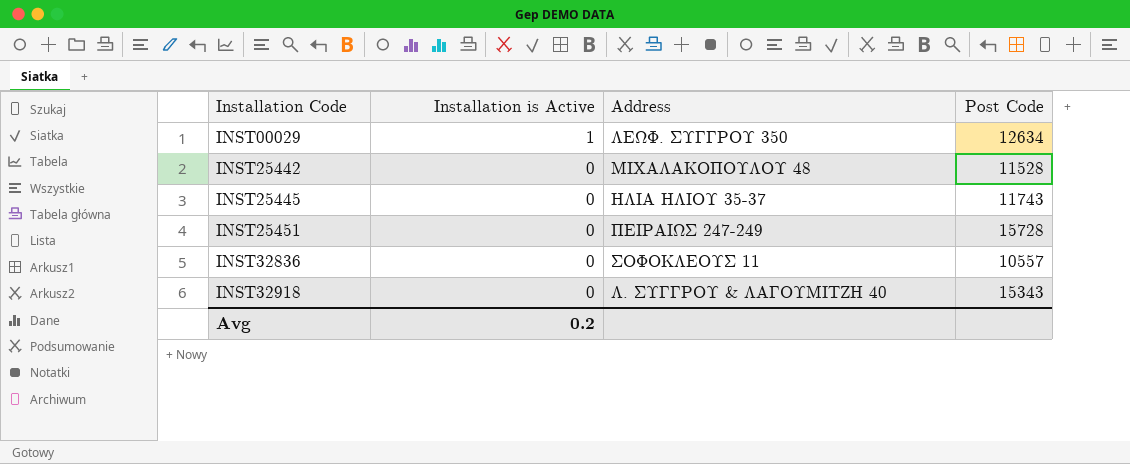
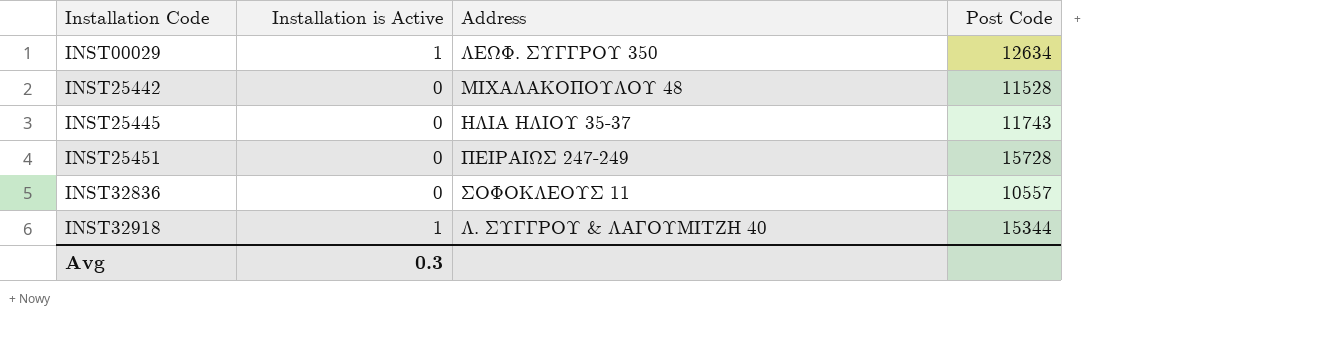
INST32918 | Installation is Active: 0 -> 1
INST32918 | Post Code: 15343 -> 15344
Avg | Installation is Active: 0.2 -> 0.3

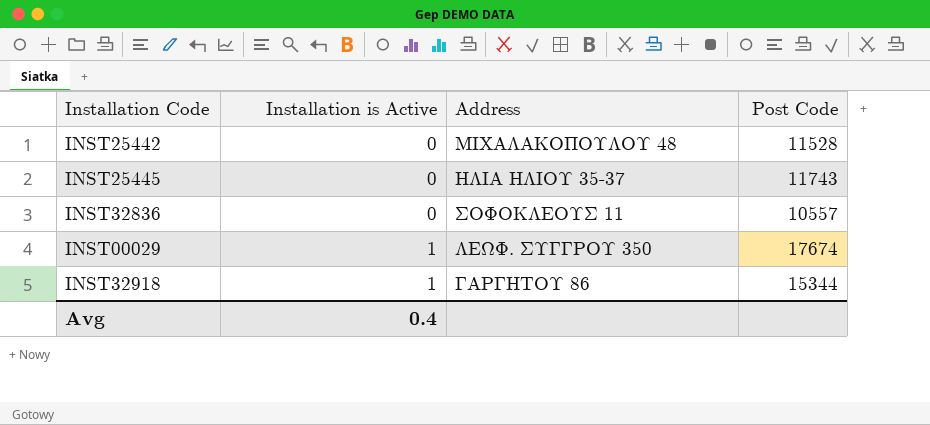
row order: Installation Code ascending -> Installation is Active ascending
row INST25451: 0 | ΠΕΙΡΑΙΩΣ 247-249 | 15728 -> none
INST00029 | Post Code: 12634 -> 17674
INST32918 | Address: Λ. ΣΥΓΓΡΟΥ & ΛΑΓΟΥΜΙΤΖΗ 40 -> ΓΑΡΓΗΤΟΥ 86
Avg | Installation is Active: 0.3 -> 0.4

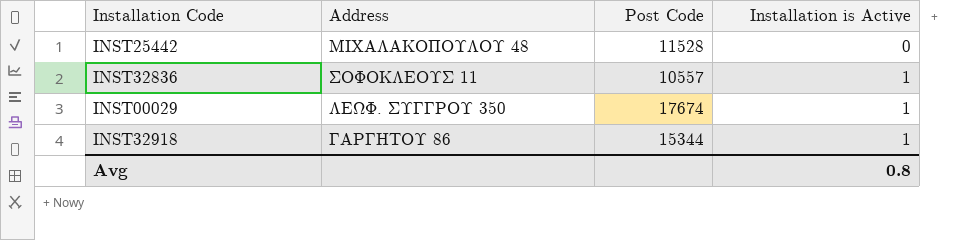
column Installation is Active | position: 2 -> 4
row INST25445: 0 | ΗΛΙΑ ΗΛΙΟΥ 35-37 | 11743 -> none
INST32836 | Installation is Active: 0 -> 1
Avg | Installation is Active: 0.4 -> 0.8

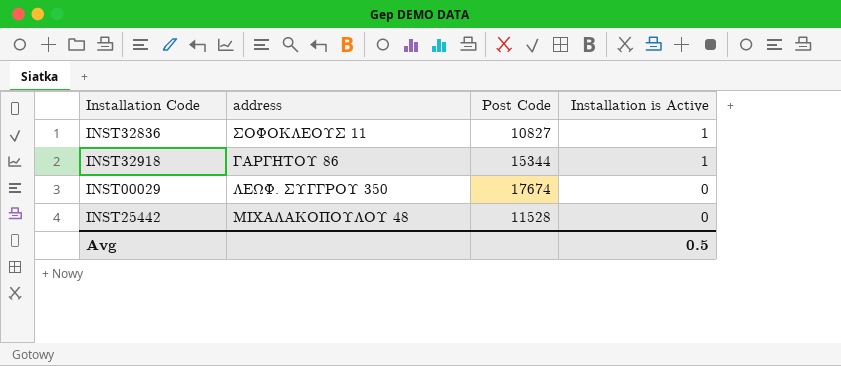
row order: Installation is Active ascending -> Installation is Active descending
column name: Address -> address
INST32836 | Post Code: 10557 -> 10827
INST00029 | Installation is Active: 1 -> 0
Avg | Installation is Active: 0.8 -> 0.5

